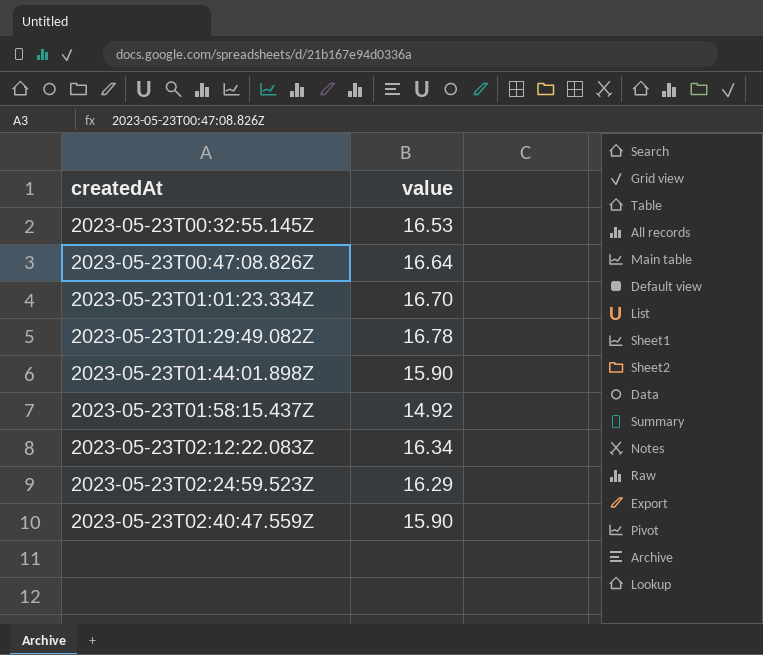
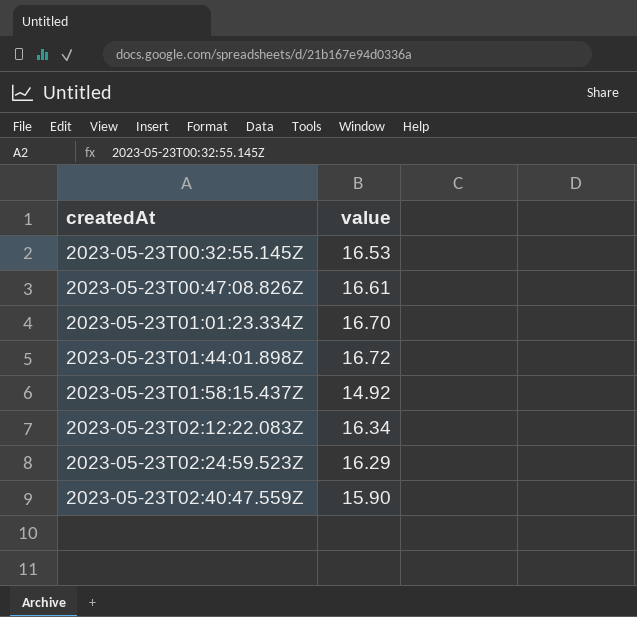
row 2023-05-23T01:29:49.082Z: 16.78 -> none
2023-05-23T00:47:08.826Z | value: 16.64 -> 16.61
2023-05-23T01:44:01.898Z | value: 15.90 -> 16.72

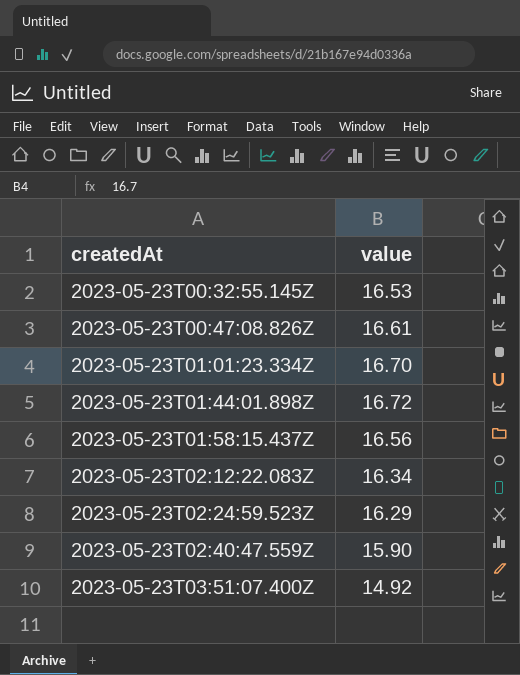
2023-05-23T01:58:15.437Z | value: 14.92 -> 16.56
row 2023-05-23T03:51:07.400Z: none -> 14.92

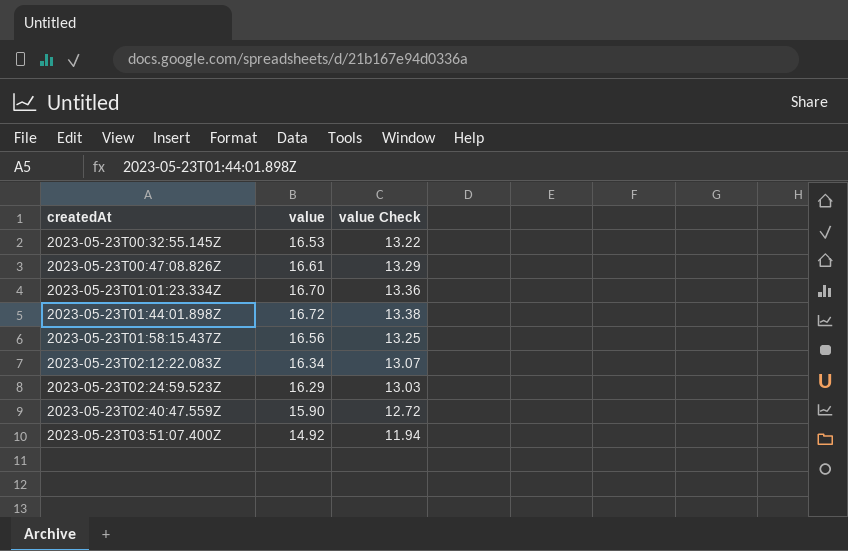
column value Check | formula: none -> [value] * 0.8

